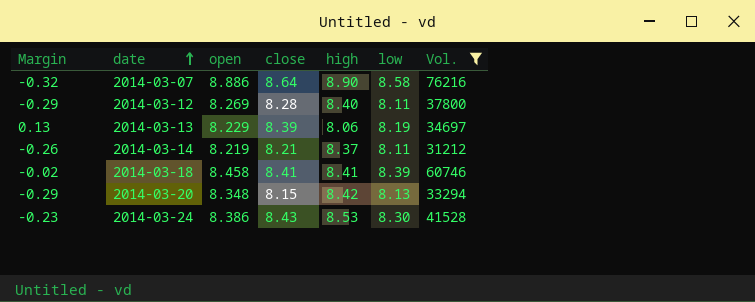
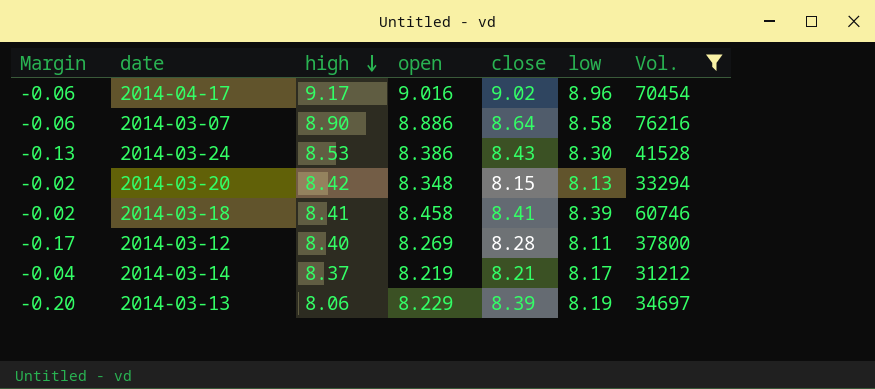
row order: date ascending -> high descending
column Margin | formula: [low] - [high] -> [low] - [close]
column high | position: 5 -> 3
row 2014-04-17: none -> -0.06 | 9.17 | 9.016 | 9.02 | 8.96 | 70454
2014-03-14 | low: 8.11 -> 8.17

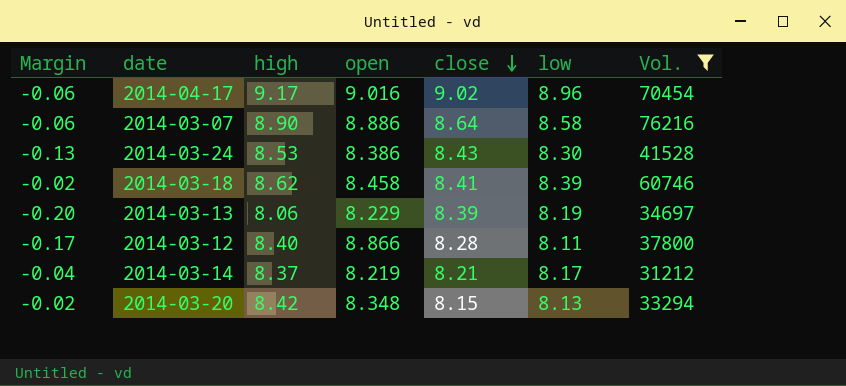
row order: high descending -> close descending
2014-03-18 | high: 8.41 -> 8.62
2014-03-12 | open: 8.269 -> 8.866

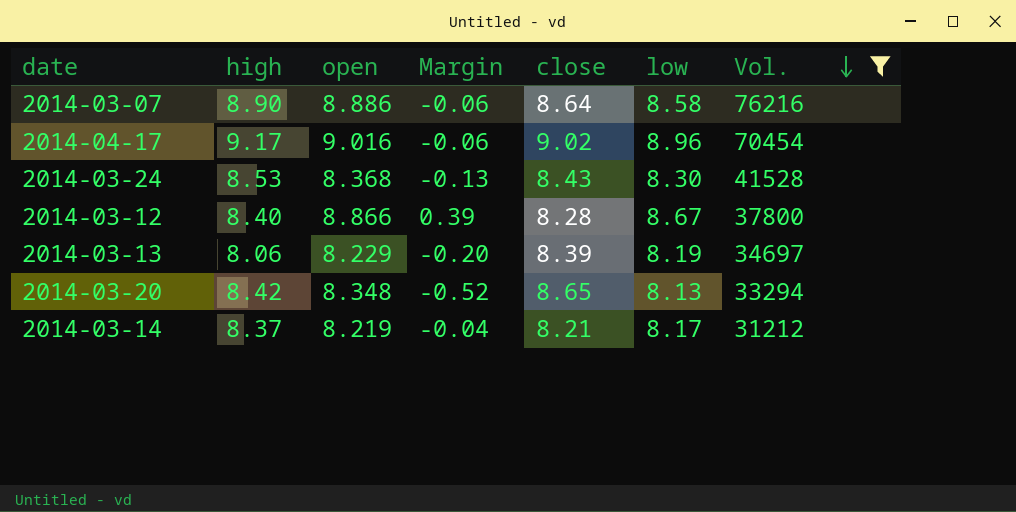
row order: close descending -> Vol. descending
column Margin | position: 1 -> 4
row 2014-03-18: -0.02 | 8.62 | 8.458 | 8.41 | 8.39 | 60746 -> none
2014-03-24 | open: 8.386 -> 8.368
2014-03-12 | Margin: -0.17 -> 0.39
2014-03-12 | low: 8.11 -> 8.67
2014-03-20 | Margin: -0.02 -> -0.52
2014-03-20 | close: 8.15 -> 8.65

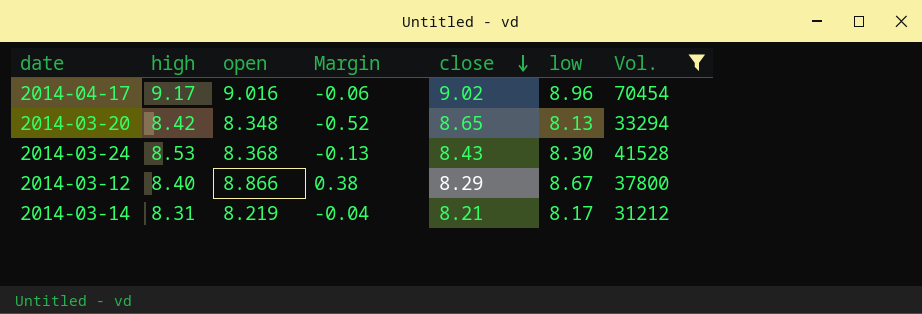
row order: Vol. descending -> close descending
row 2014-03-07: 8.90 | 8.886 | -0.06 | 8.64 | 8.58 | 76216 -> none
row 2014-03-13: 8.06 | 8.229 | -0.20 | 8.39 | 8.19 | 34697 -> none
2014-03-12 | Margin: 0.39 -> 0.38
2014-03-12 | close: 8.28 -> 8.29
2014-03-14 | high: 8.37 -> 8.31

